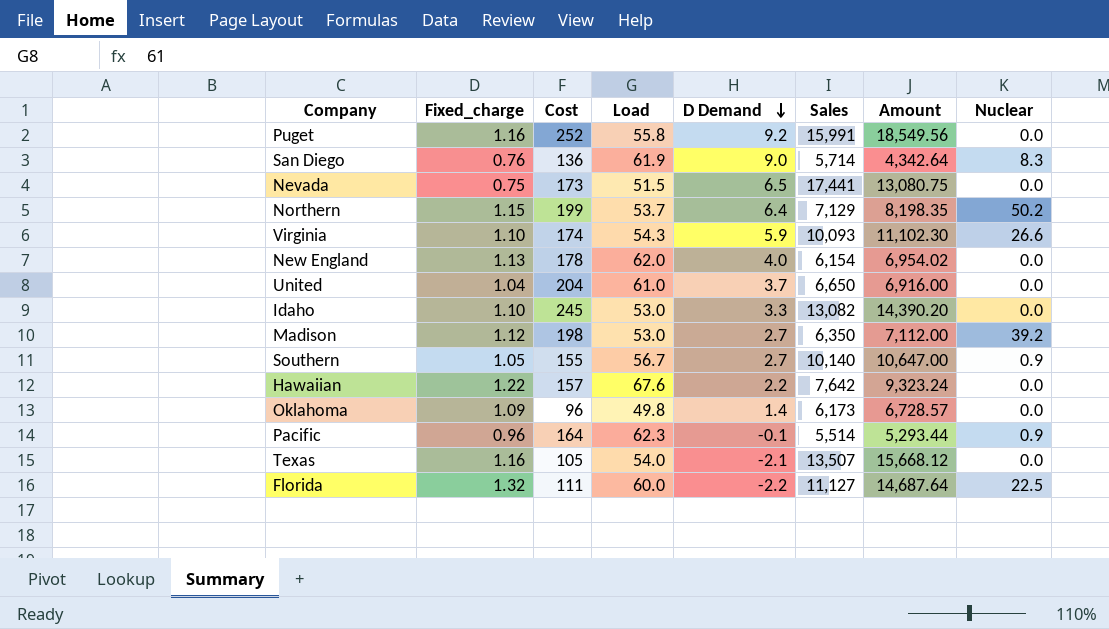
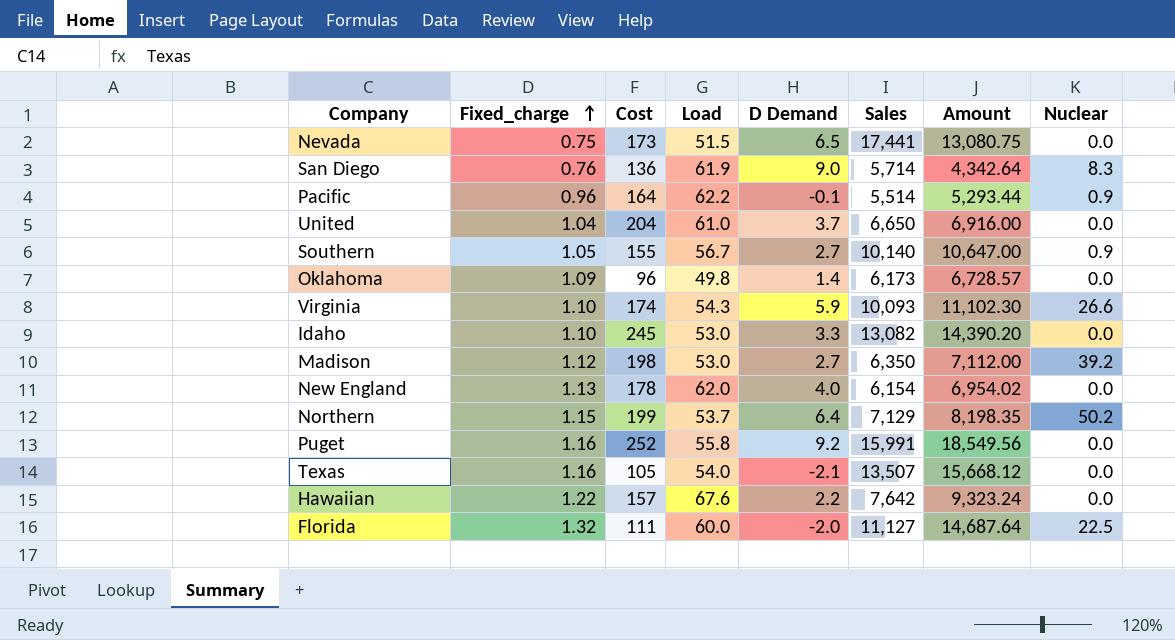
row order: D Demand descending -> Fixed_charge ascending
Pacific | Load: 62.3 -> 62.2
Florida | D Demand: -2.2 -> -2.0

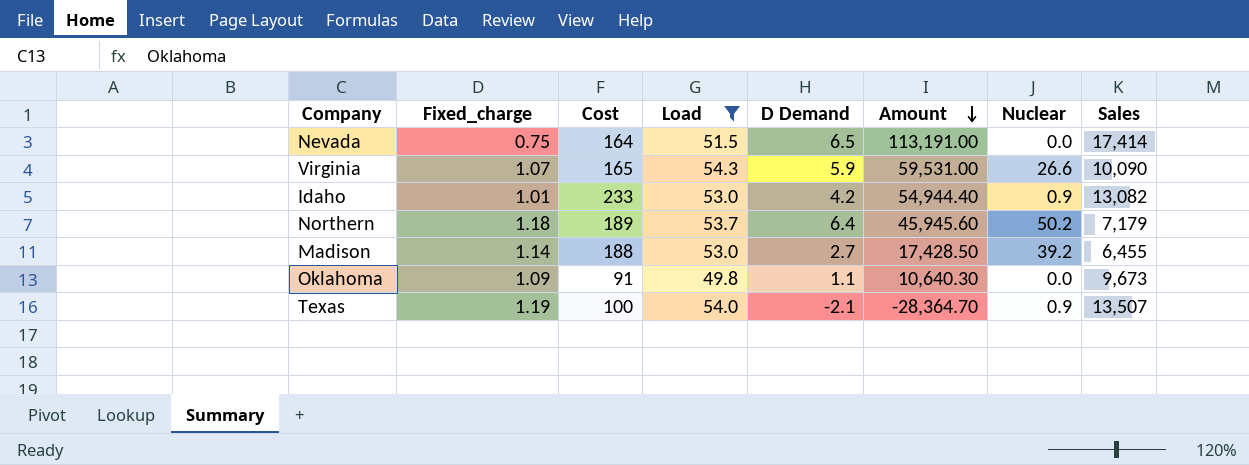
filter: none -> Load <= 54.3
row order: Fixed_charge ascending -> Amount descending
column Amount | formula: [Fixed_charge] * [Sales] -> [D Demand] * [Sales]
column Sales | position: 6 -> 8
Nevada | Cost: 173 -> 164
Nevada | Sales: 17,441 -> 17,414
Virginia | Fixed_charge: 1.10 -> 1.07
Virginia | Cost: 174 -> 165
Virginia | Sales: 10,093 -> 10,090
Idaho | Fixed_charge: 1.10 -> 1.01
Idaho | Cost: 245 -> 233
Idaho | D Demand: 3.3 -> 4.2
Idaho | Nuclear: 0.0 -> 0.9
Northern | Fixed_charge: 1.15 -> 1.18
Northern | Cost: 199 -> 189
Northern | Sales: 7,129 -> 7,179
Madison | Fixed_charge: 1.12 -> 1.14
Madison | Cost: 198 -> 188
Madison | Sales: 6,350 -> 6,455
Oklahoma | Cost: 96 -> 91
Oklahoma | D Demand: 1.4 -> 1.1
Oklahoma | Sales: 6,173 -> 9,673
Texas | Fixed_charge: 1.16 -> 1.19
Texas | Cost: 105 -> 100
Texas | Nuclear: 0.0 -> 0.9

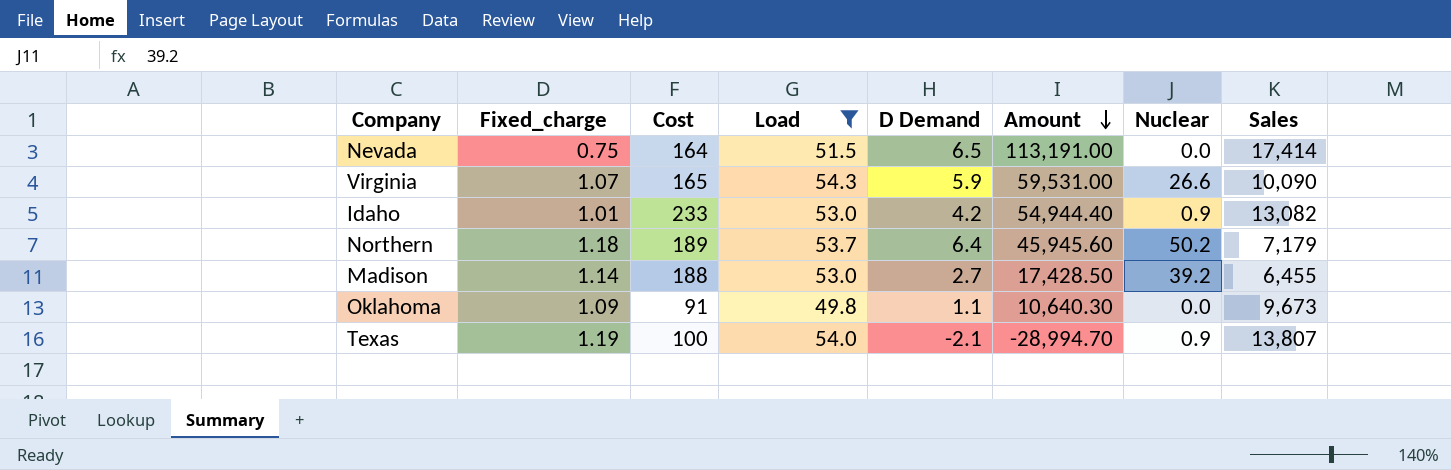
Texas | Amount: -28,364.70 -> -28,994.70
Texas | Sales: 13,507 -> 13,807

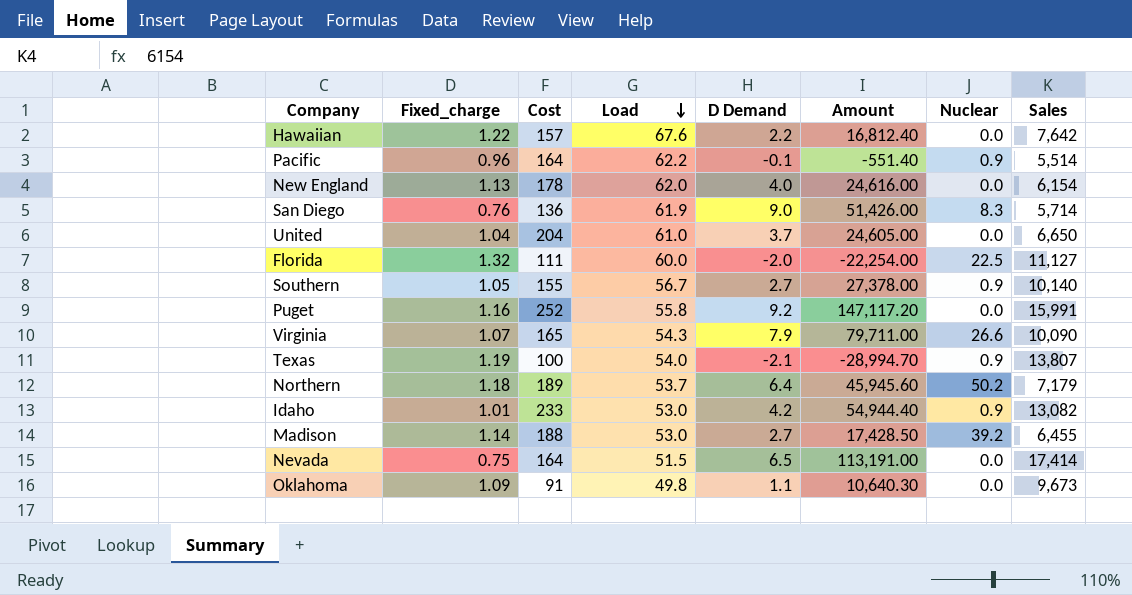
filter: Load <= 54.3 -> none
row order: Amount descending -> Load descending
Virginia | D Demand: 5.9 -> 7.9
Virginia | Amount: 59,531.00 -> 79,711.00

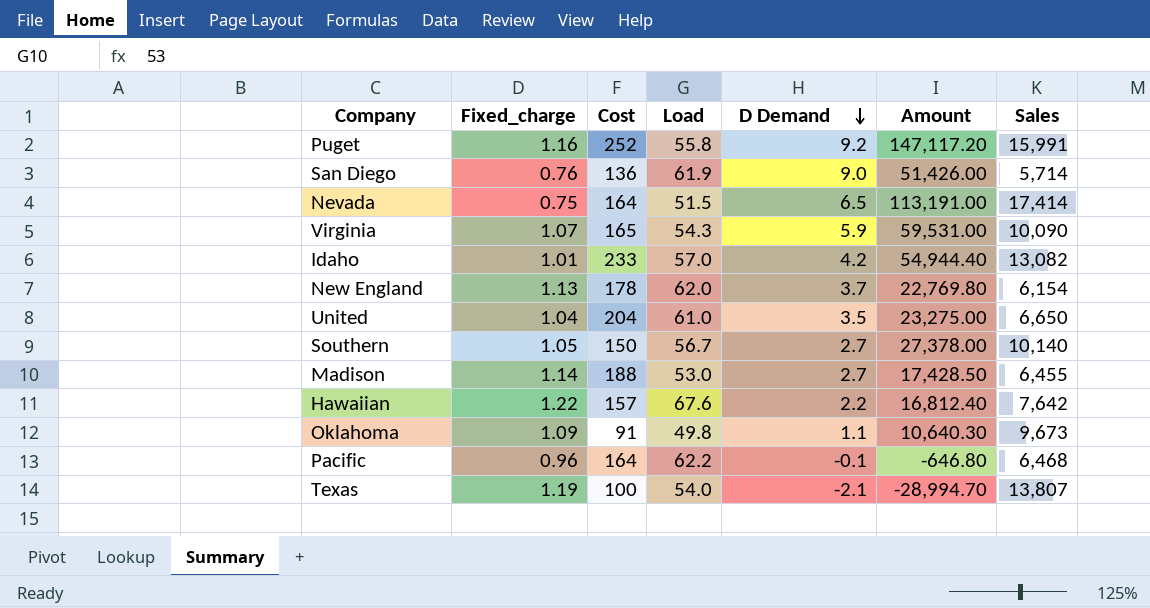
row order: Load descending -> D Demand descending
column Nuclear | position: 7 -> none
row Florida: 1.32 | 111 | 60.0 | -2.0 | -22,254.00 | 22.5 | 11,127 -> none
row Northern: 1.18 | 189 | 53.7 | 6.4 | 45,945.60 | 50.2 | 7,179 -> none
Virginia | D Demand: 7.9 -> 5.9
Virginia | Amount: 79,711.00 -> 59,531.00
Idaho | Load: 53.0 -> 57.0
New England | D Demand: 4.0 -> 3.7
New England | Amount: 24,616.00 -> 22,769.80
United | D Demand: 3.7 -> 3.5
United | Amount: 24,605.00 -> 23,275.00
Southern | Cost: 155 -> 150
Pacific | Amount: -551.40 -> -646.80
Pacific | Sales: 5,514 -> 6,468

